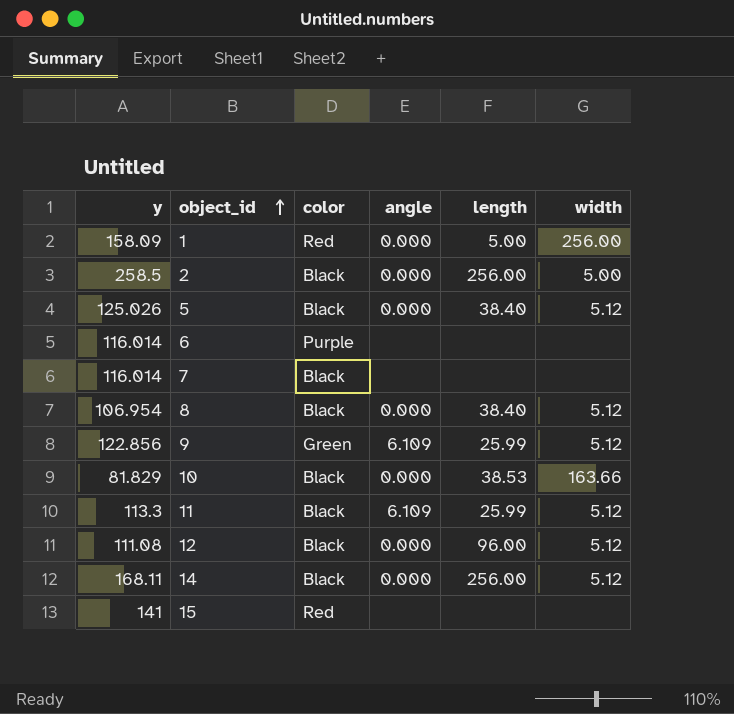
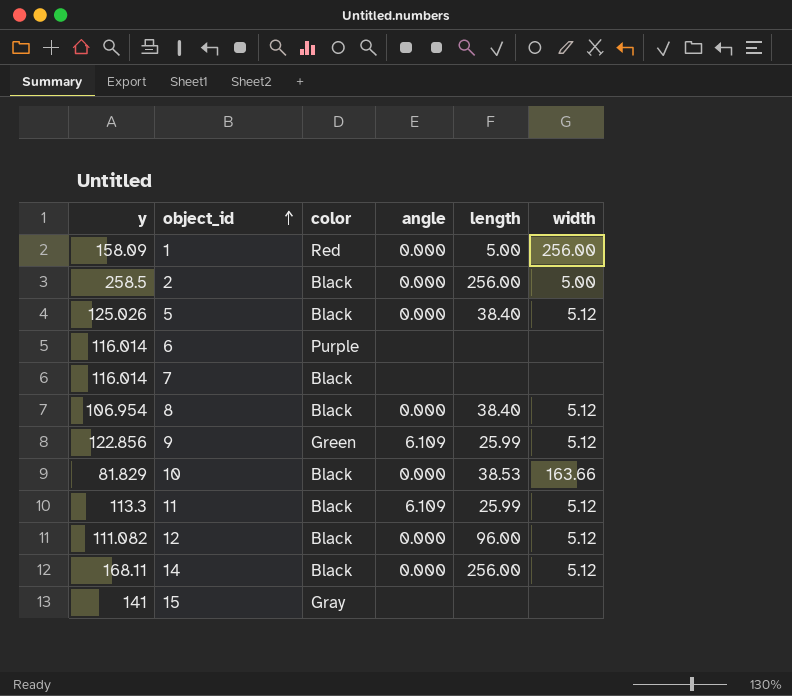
12 | y: 111.08 -> 111.082
15 | color: Red -> Gray

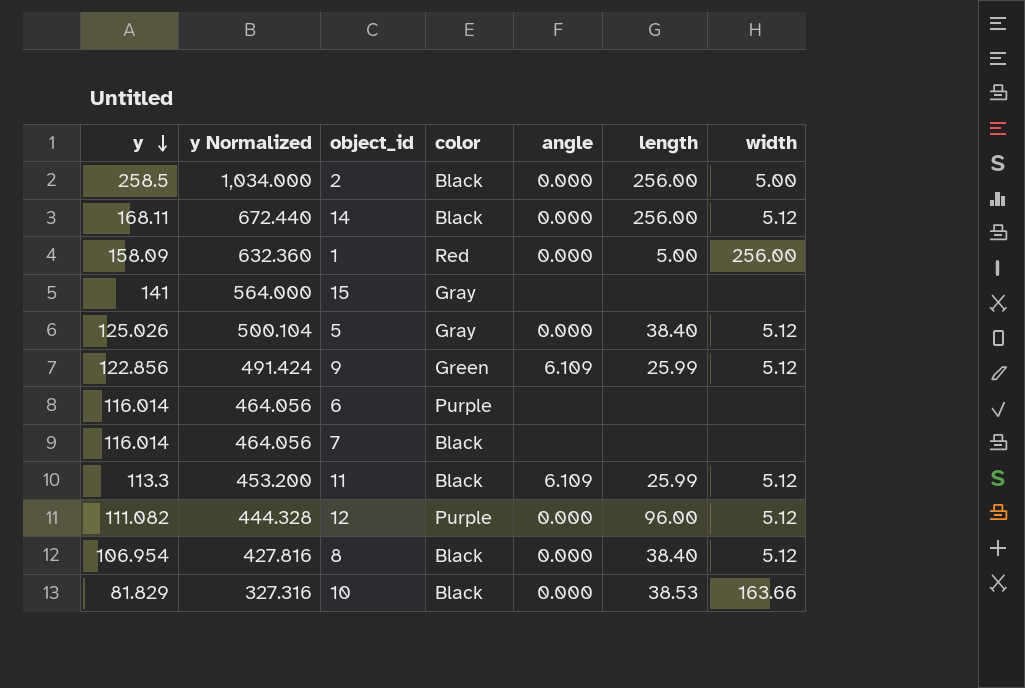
row order: object_id ascending -> y descending
column y Normalized | formula: none -> [y] * 4
5 | color: Black -> Gray
12 | color: Black -> Purple

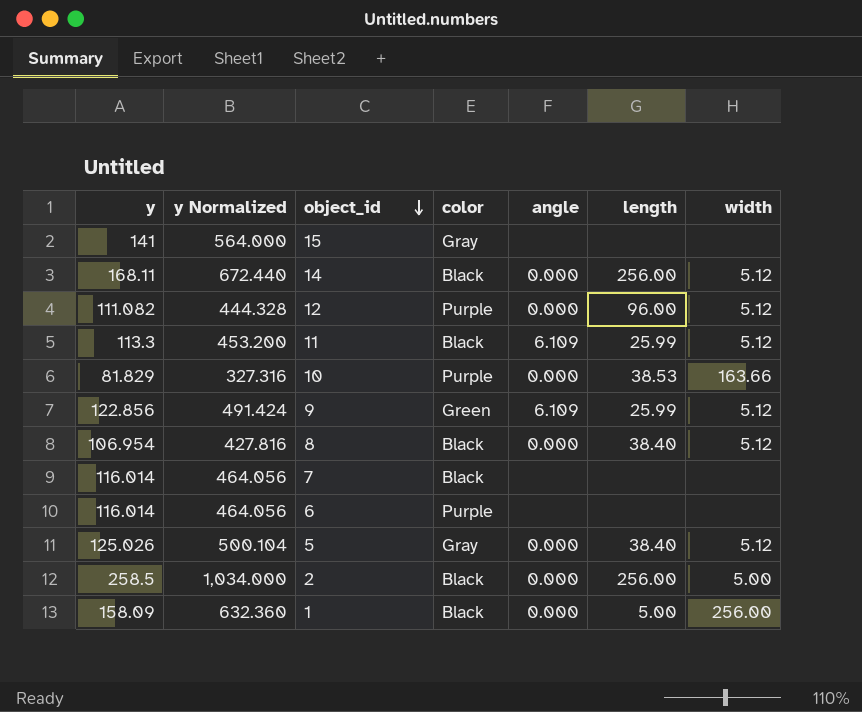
row order: y descending -> object_id descending
10 | color: Black -> Purple
1 | color: Red -> Black

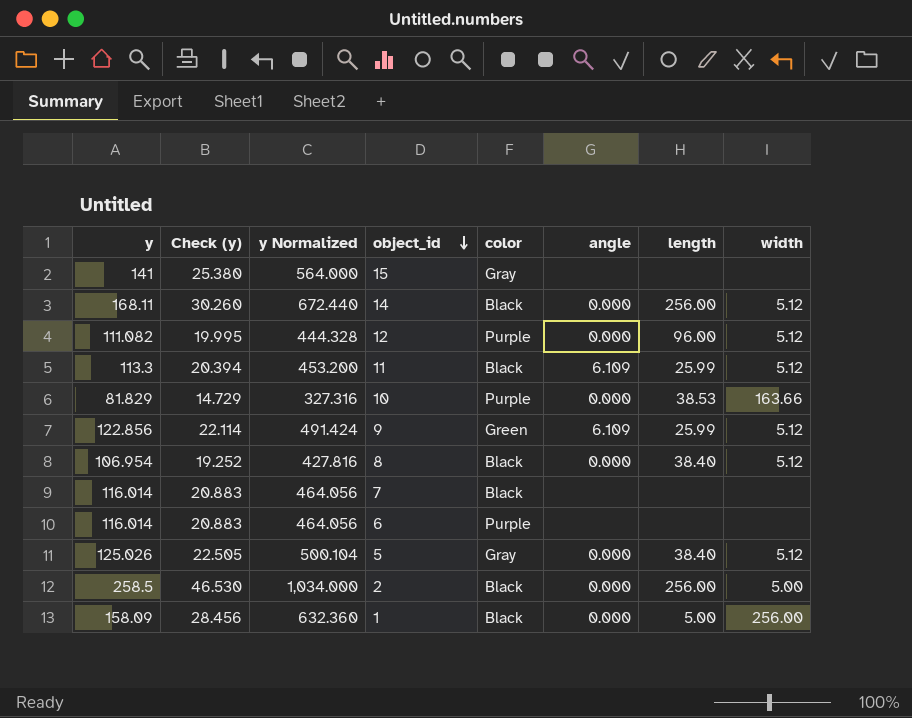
column Check (y) | formula: none -> [y] * 0.18

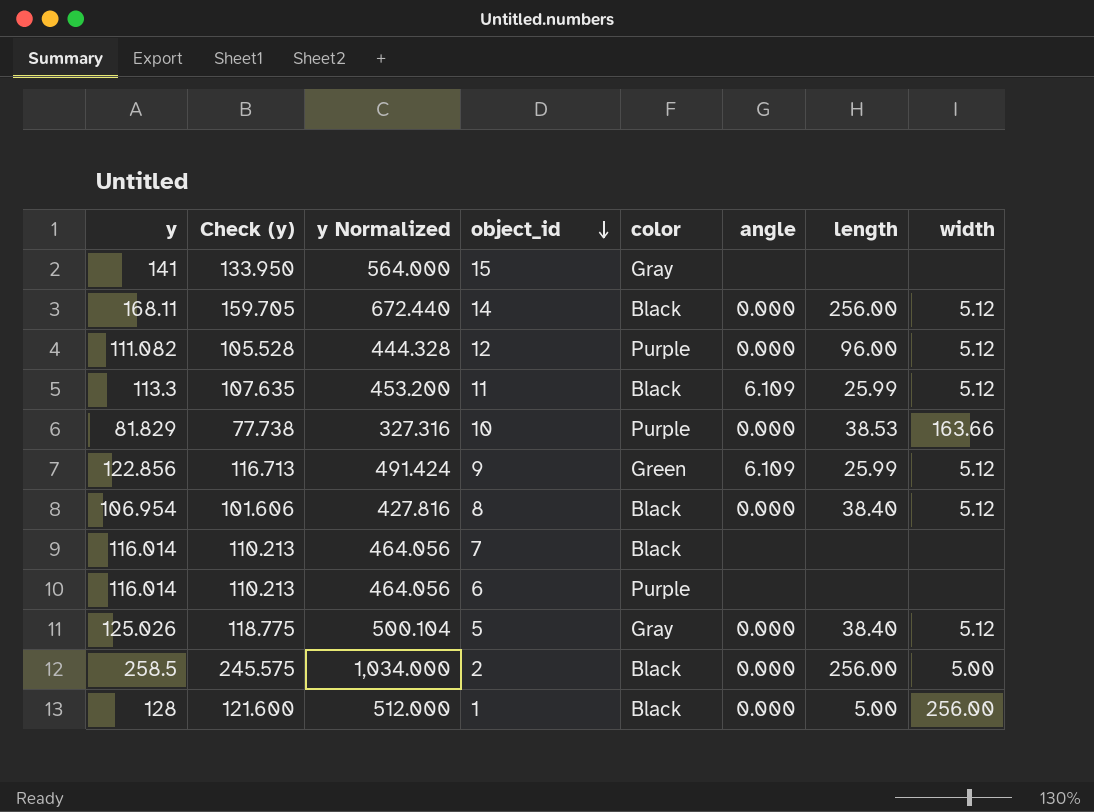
column Check (y) | formula: [y] * 0.18 -> [y] * 0.95
1 | y: 158.09 -> 128
1 | y Normalized: 632.360 -> 512.000

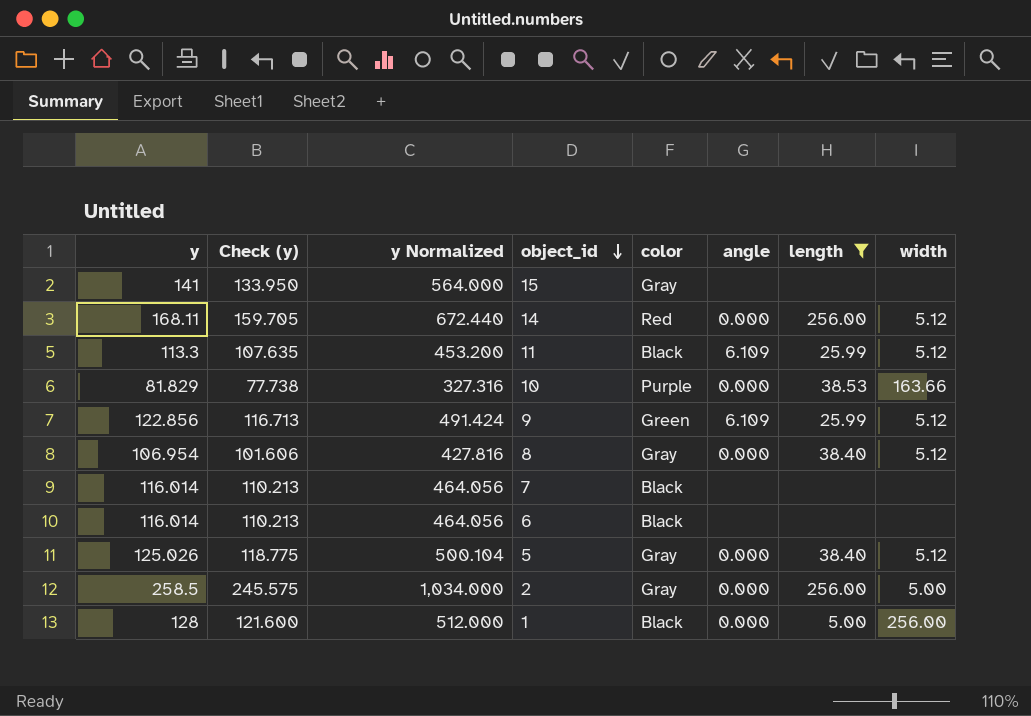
filter: none -> length != 96.00
14 | color: Black -> Red
8 | color: Black -> Gray
6 | color: Purple -> Black
2 | color: Black -> Gray

